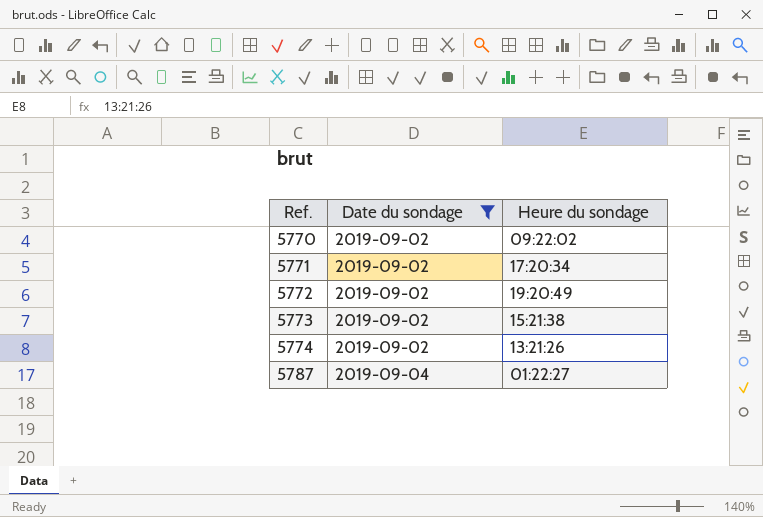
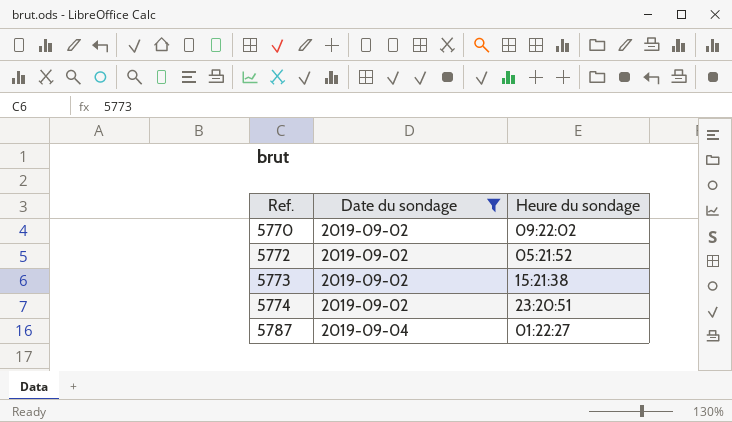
row 5771: 2019-09-02 | 17:20:34 -> none
5772 | Heure du sondage: 19:20:49 -> 05:21:52
5774 | Heure du sondage: 13:21:26 -> 23:20:51

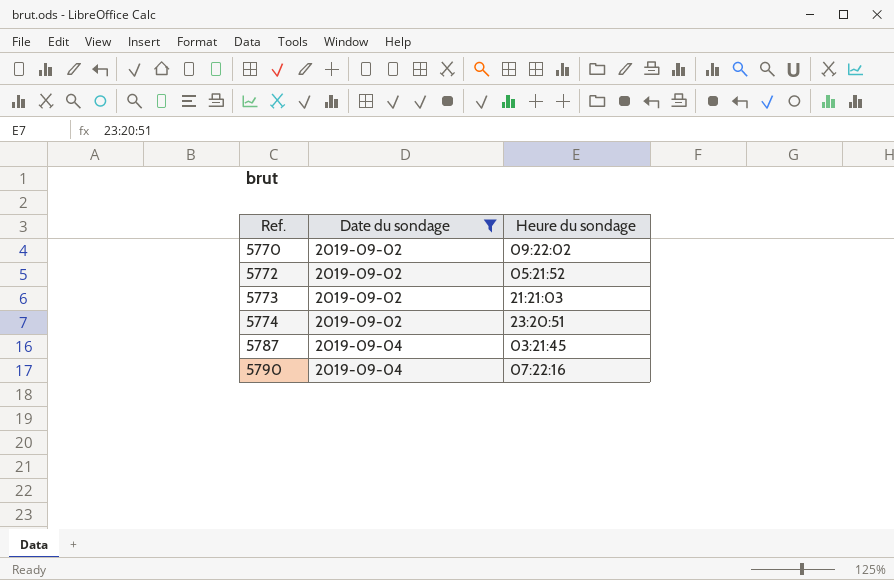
5773 | Heure du sondage: 15:21:38 -> 21:21:03
5787 | Heure du sondage: 01:22:27 -> 03:21:45
row 5790: none -> 2019-09-04 | 07:22:16

